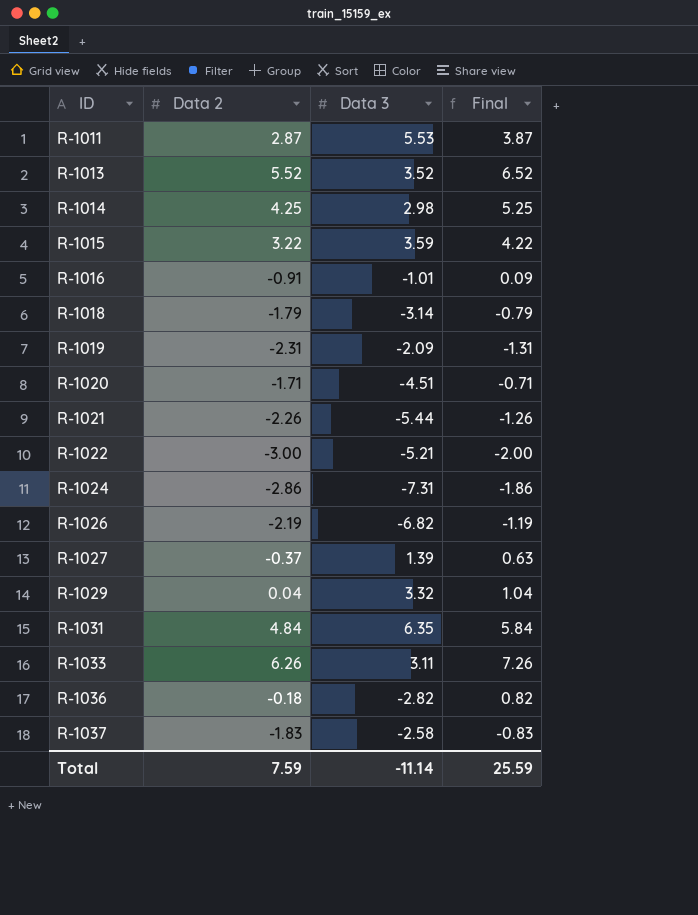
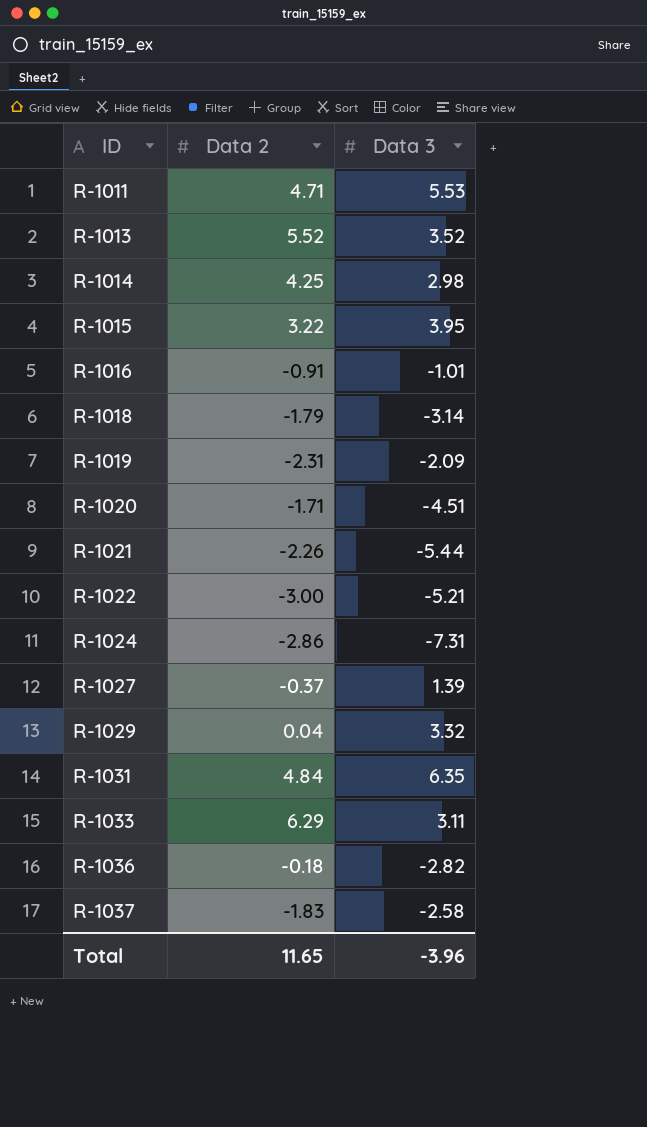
column Final | formula: [Data 2] + 1 -> none
row R-1026: -2.19 | -6.82 | -1.19 -> none
R-1011 | Data 2: 2.87 -> 4.71
R-1015 | Data 3: 3.59 -> 3.95
R-1033 | Data 2: 6.26 -> 6.29
Total | Data 2: 7.59 -> 11.65
Total | Data 3: -11.14 -> -3.96

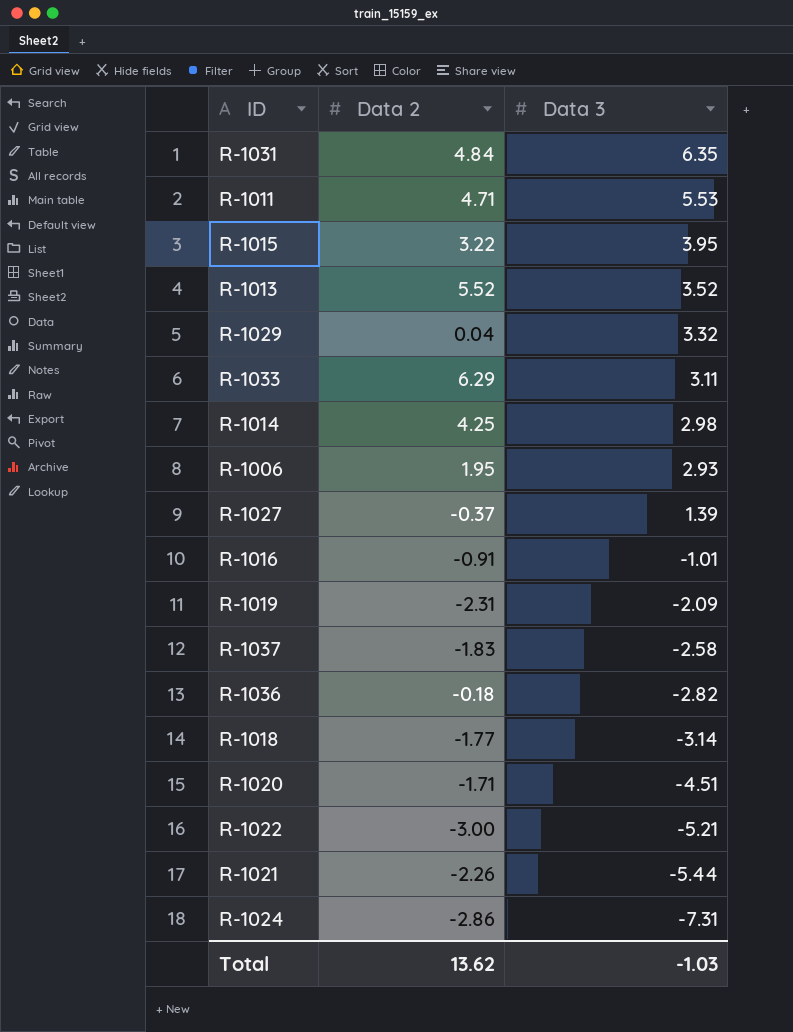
row order: ID ascending -> Data 3 descending
row R-1006: none -> 1.95 | 2.93
R-1018 | Data 2: -1.79 -> -1.77
Total | Data 2: 11.65 -> 13.62
Total | Data 3: -3.96 -> -1.03

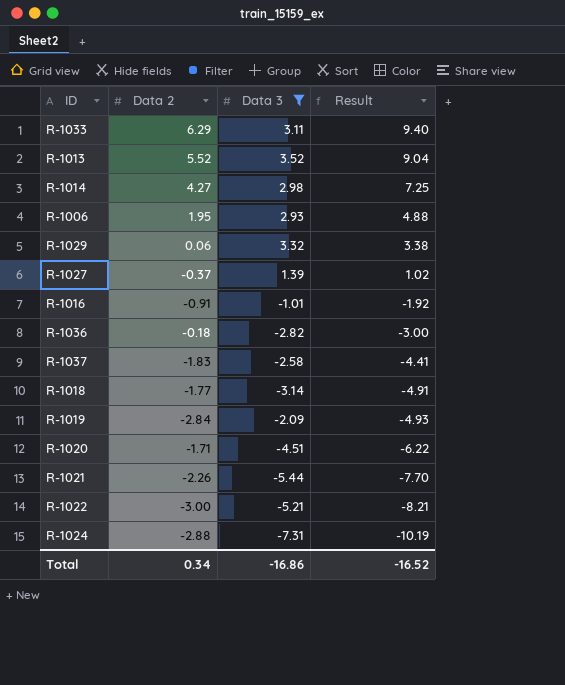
filter: none -> Data 3 <= 3.52
row order: Data 3 descending -> Result descending
column Result | formula: none -> [Data 2] + [Data 3]
R-1014 | Data 2: 4.25 -> 4.27
R-1029 | Data 2: 0.04 -> 0.06
R-1019 | Data 2: -2.31 -> -2.84
R-1024 | Data 2: -2.86 -> -2.88
Total | Data 2: 13.62 -> 0.34
Total | Data 3: -1.03 -> -16.86

